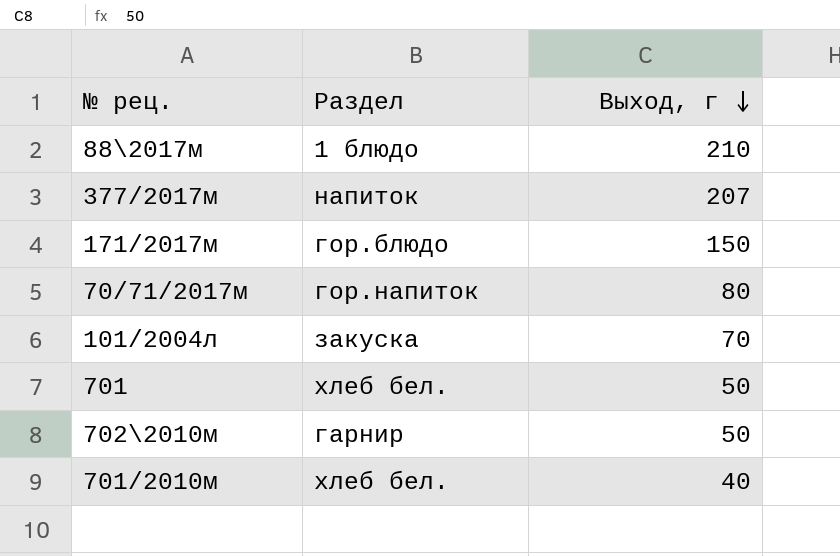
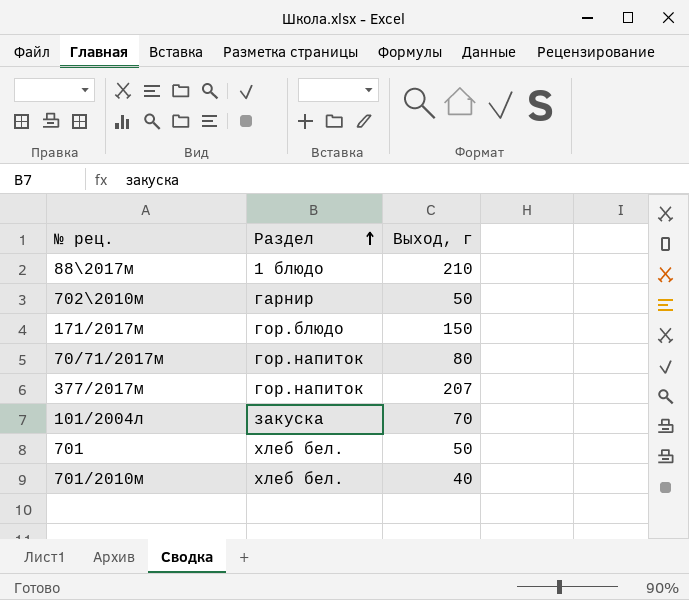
row order: Выход, г descending -> Раздел ascending
377/2017м | Раздел: напиток -> гор.напиток

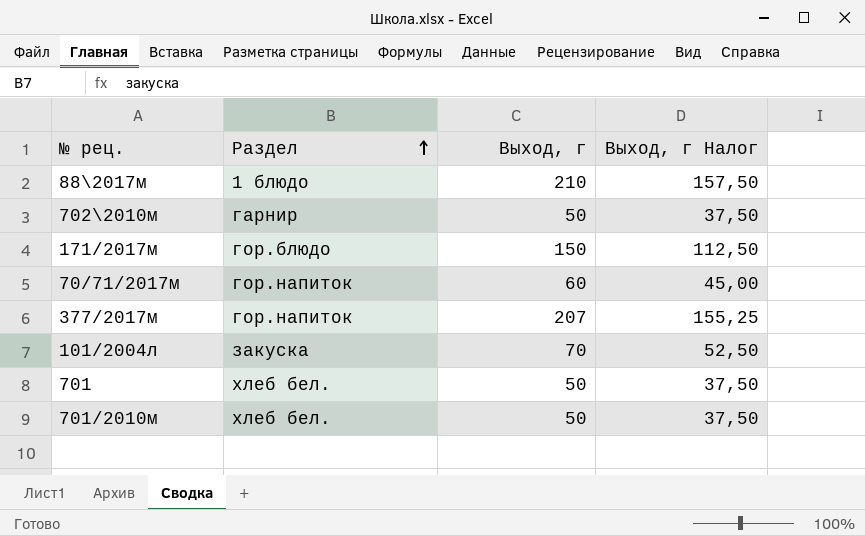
column Выход, г Налог | formula: none -> [Выход, г] * 0,75
70/71/2017м | Выход, г: 80 -> 60
701/2010м | Выход, г: 40 -> 50

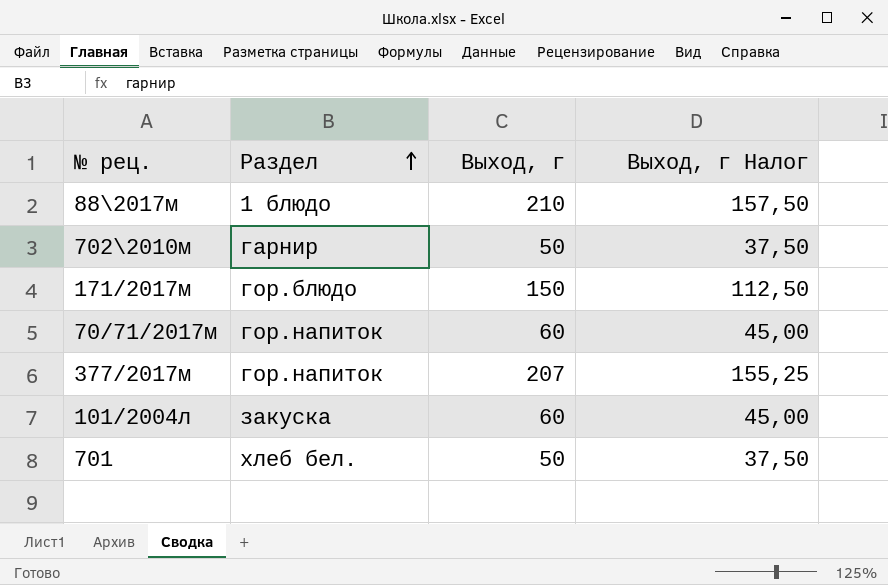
row 701/2010м: хлеб бел. | 50 | 37,50 -> none
101/2004л | Выход, г: 70 -> 60
101/2004л | Выход, г Налог: 52,50 -> 45,00

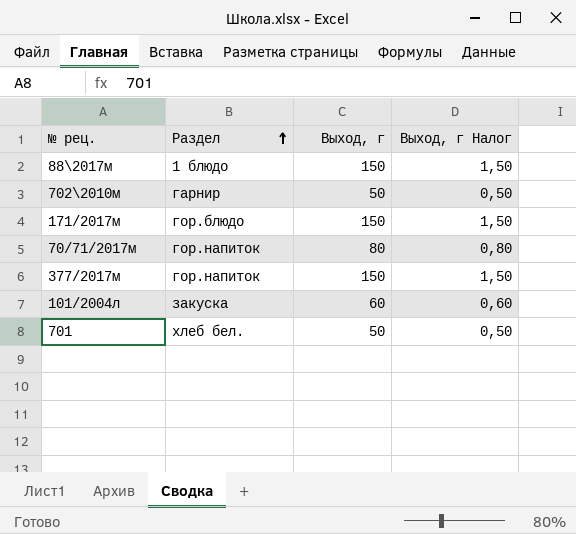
column Выход, г Налог | formula: [Выход, г] * 0,75 -> [Выход, г] * 0,01
88\2017м | Выход, г: 210 -> 150
70/71/2017м | Выход, г: 60 -> 80
377/2017м | Выход, г: 207 -> 150

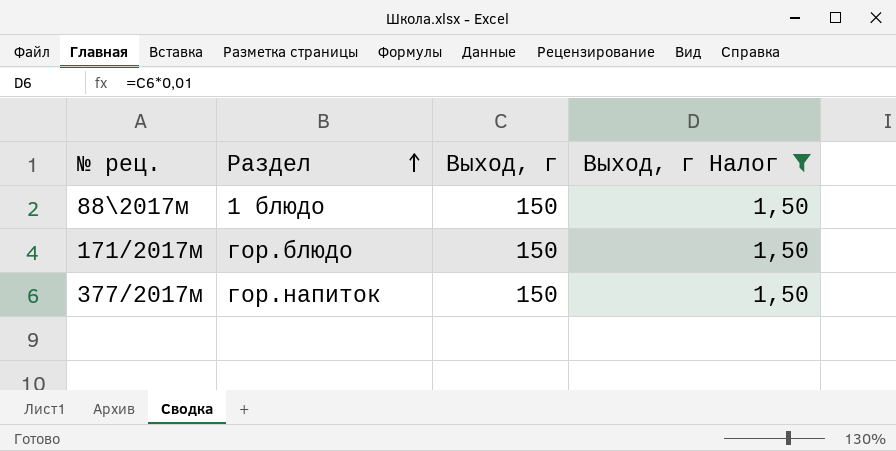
filter: none -> Выход, г Налог = 1,50

